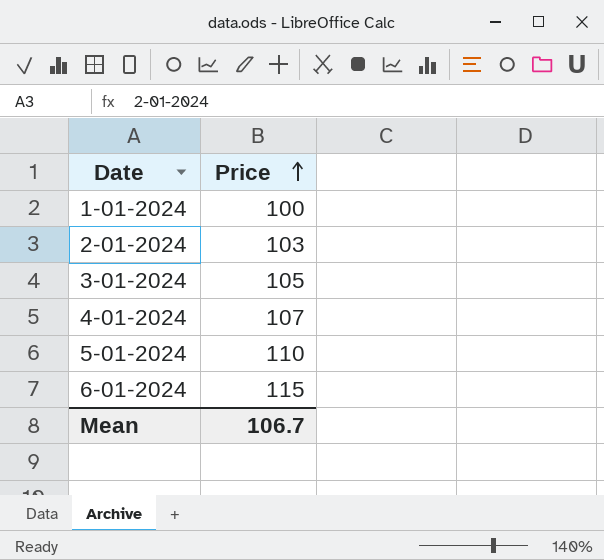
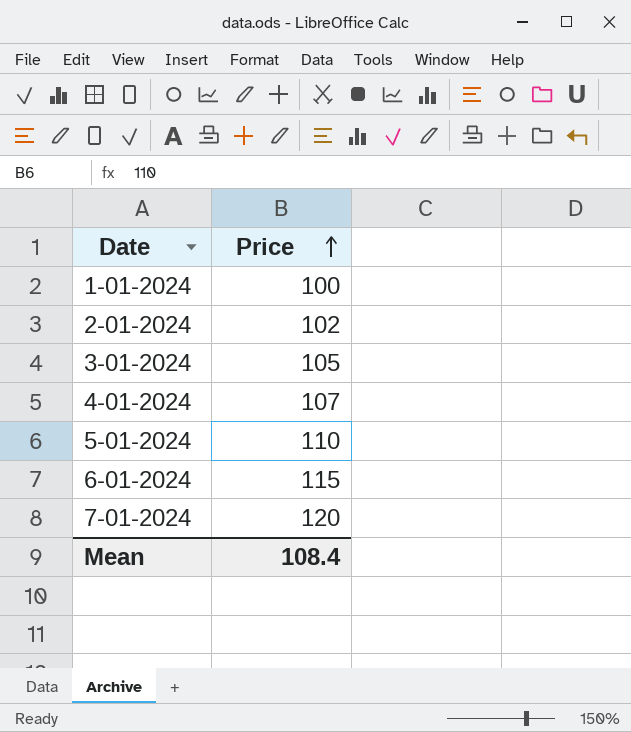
2-01-2024 | Price: 103 -> 102
row 7-01-2024: none -> 120
Mean | Price: 106.7 -> 108.4

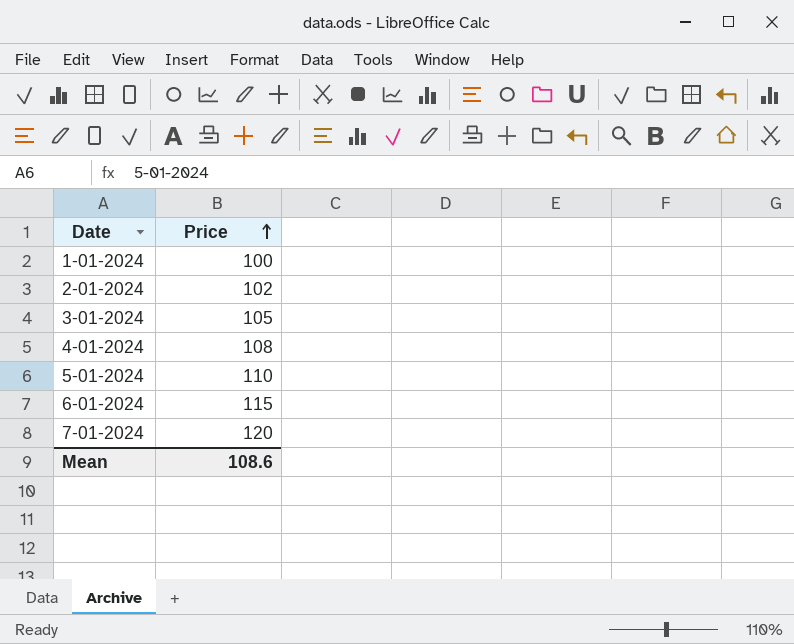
4-01-2024 | Price: 107 -> 108
Mean | Price: 108.4 -> 108.6

